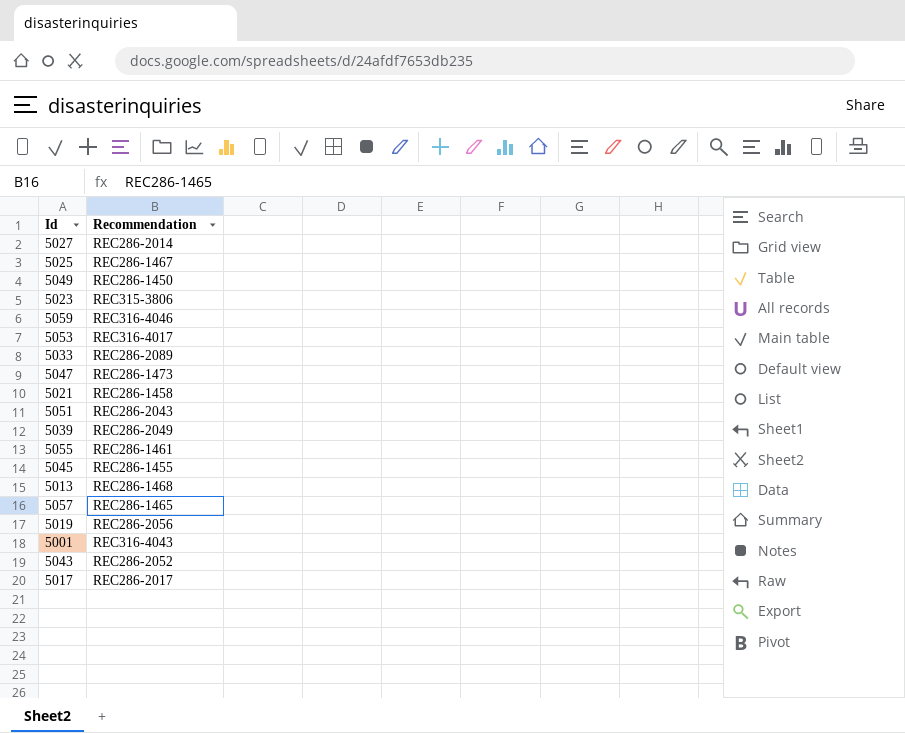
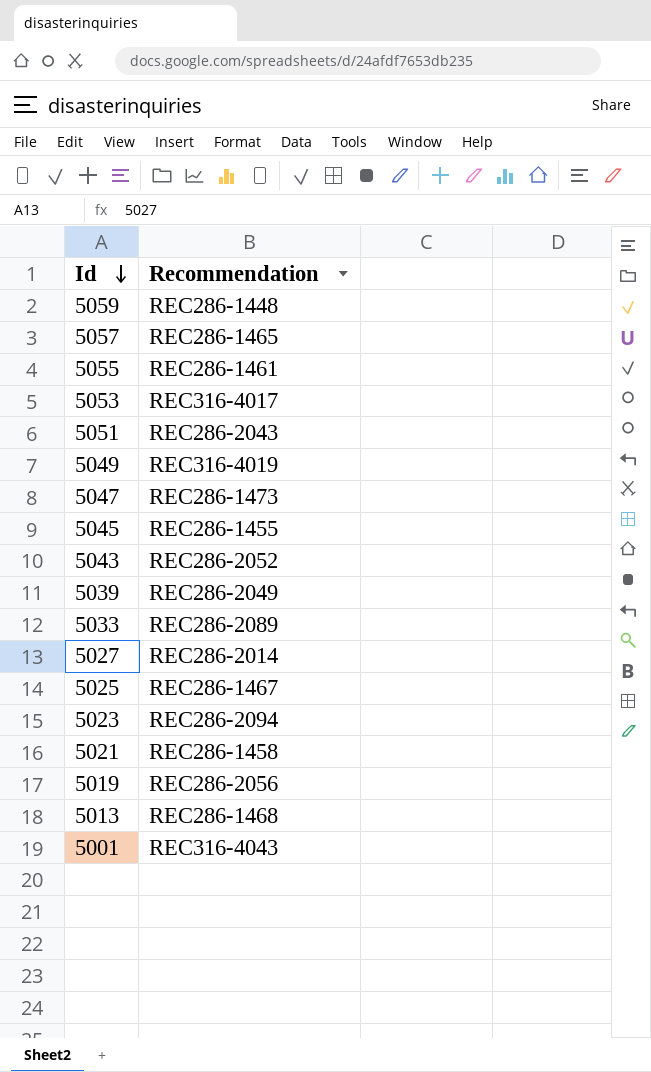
row order: none -> Id descending
row 5017: REC286-2017 -> none
5059 | Recommendation: REC316-4046 -> REC286-1448
5049 | Recommendation: REC286-1450 -> REC316-4019
5023 | Recommendation: REC315-3806 -> REC286-2094

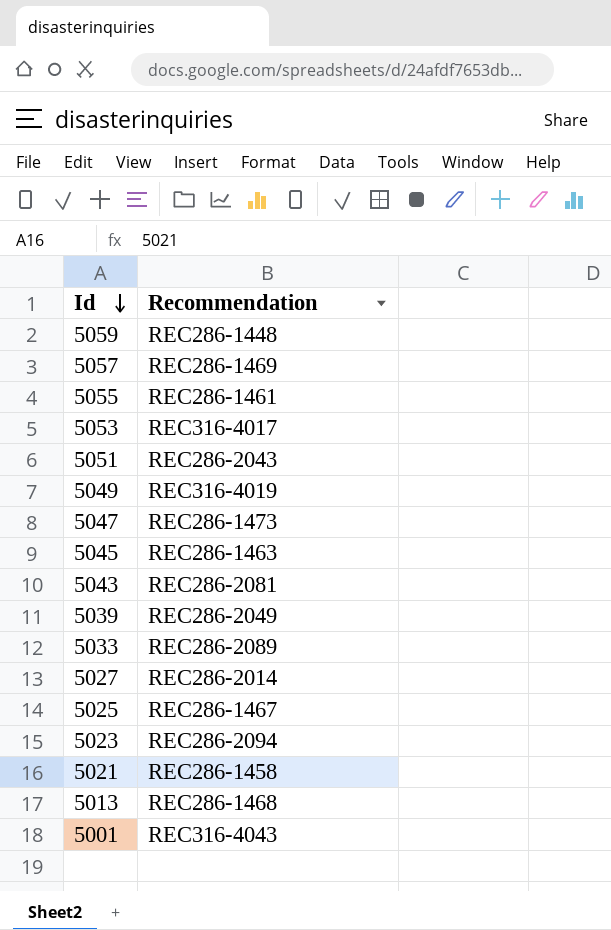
row 5019: REC286-2056 -> none
5057 | Recommendation: REC286-1465 -> REC286-1469
5045 | Recommendation: REC286-1455 -> REC286-1463
5043 | Recommendation: REC286-2052 -> REC286-2081

